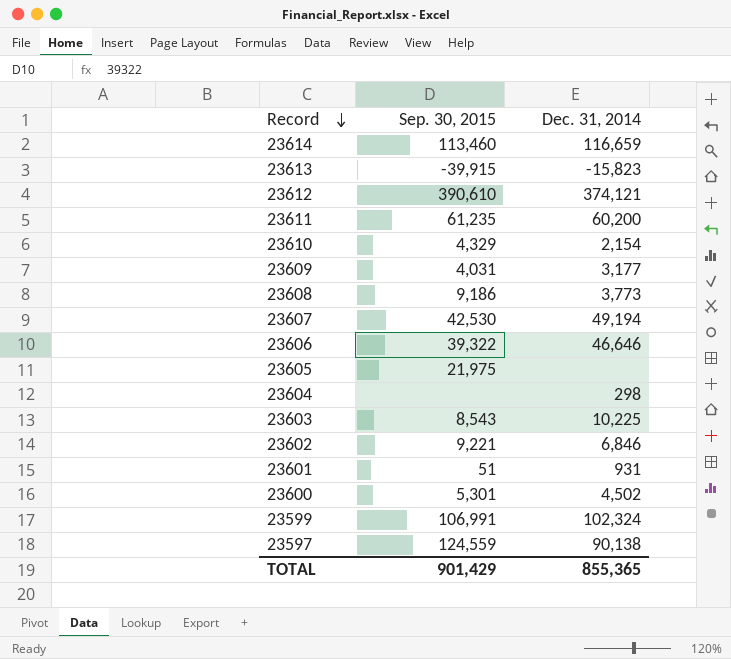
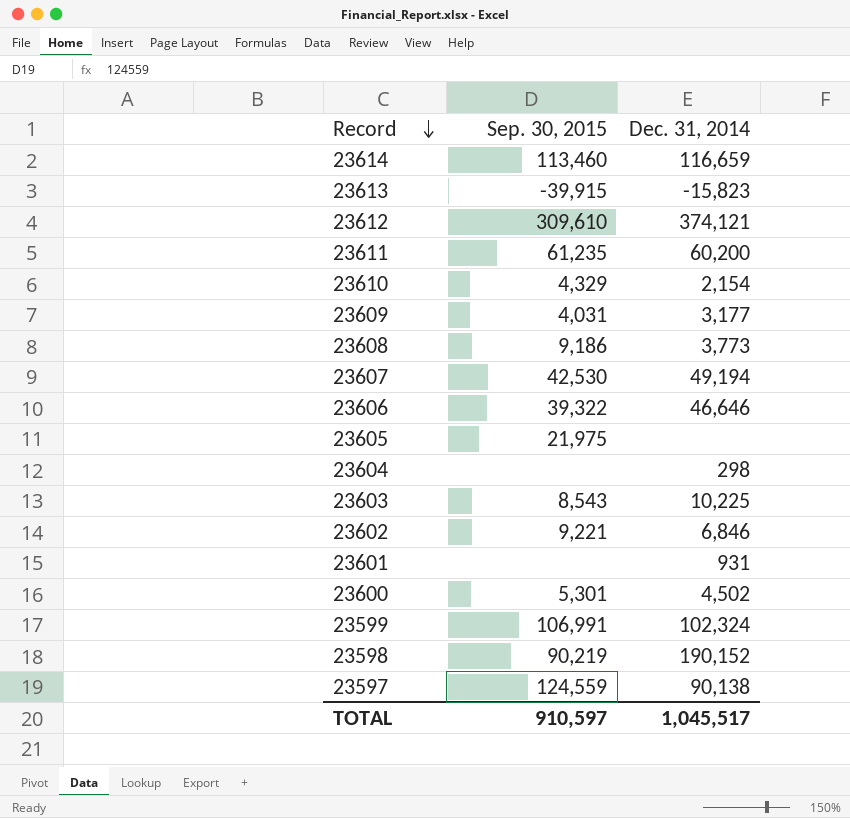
23612 | Sep. 30, 2015: 390,610 -> 309,610
23601 | Sep. 30, 2015: 51 -> none
row 23598: none -> 90,219 | 190,152
TOTAL | Sep. 30, 2015: 901,429 -> 910,597
TOTAL | Dec. 31, 2014: 855,365 -> 1,045,517

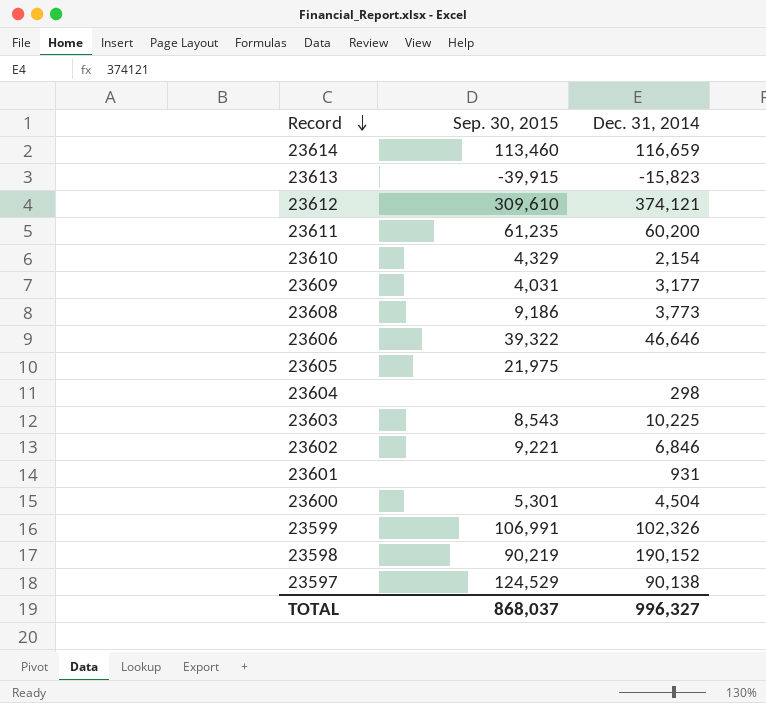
row 23607: 42,530 | 49,194 -> none
23600 | Dec. 31, 2014: 4,502 -> 4,504
23599 | Dec. 31, 2014: 102,324 -> 102,326
23597 | Sep. 30, 2015: 124,559 -> 124,529
TOTAL | Sep. 30, 2015: 910,597 -> 868,037
TOTAL | Dec. 31, 2014: 1,045,517 -> 996,327

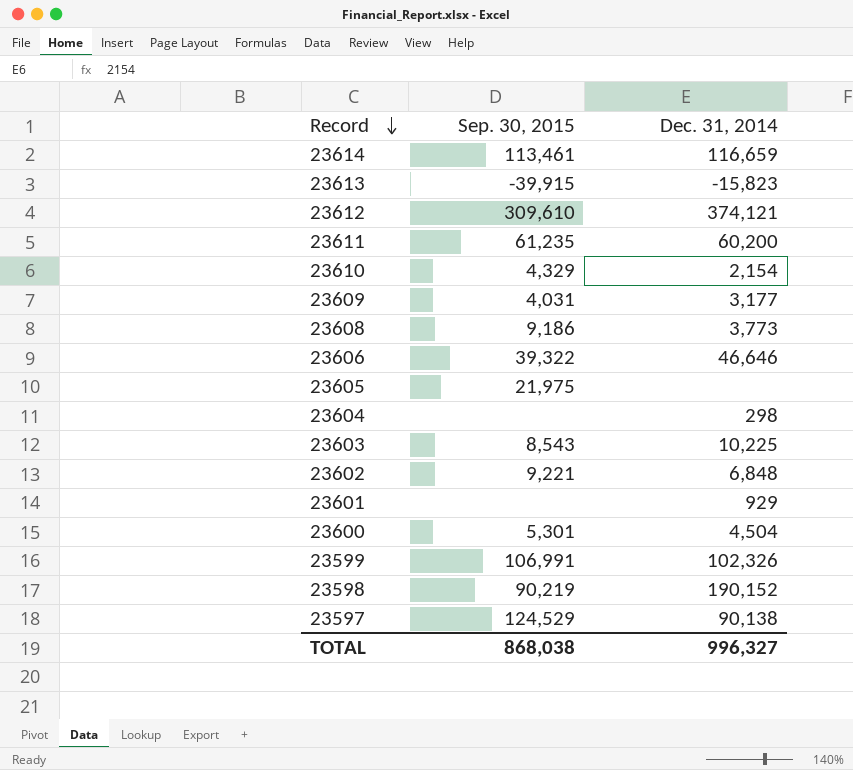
23614 | Sep. 30, 2015: 113,460 -> 113,461
23602 | Dec. 31, 2014: 6,846 -> 6,848
23601 | Dec. 31, 2014: 931 -> 929
TOTAL | Sep. 30, 2015: 868,037 -> 868,038

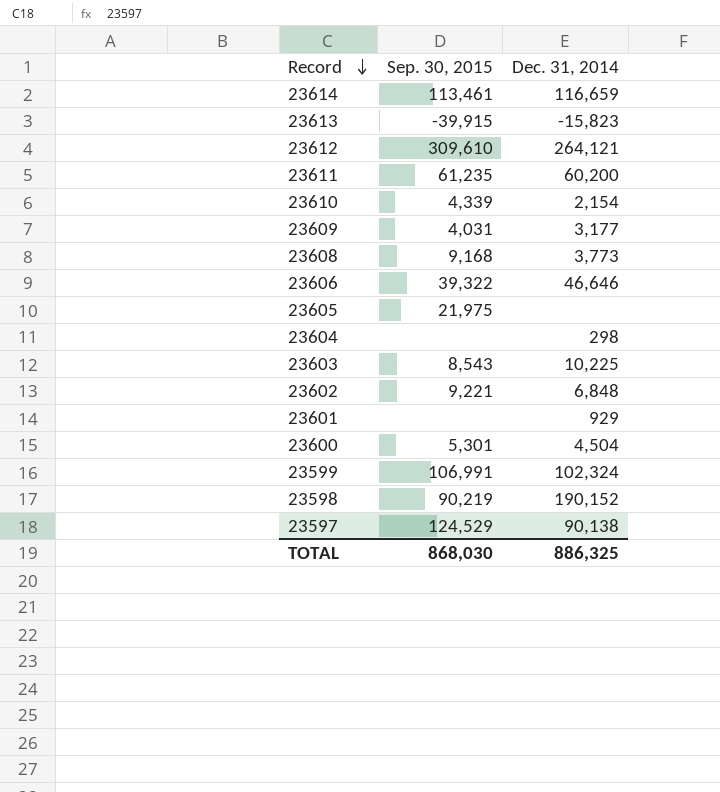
23612 | Dec. 31, 2014: 374,121 -> 264,121
23610 | Sep. 30, 2015: 4,329 -> 4,339
23608 | Sep. 30, 2015: 9,186 -> 9,168
23599 | Dec. 31, 2014: 102,326 -> 102,324
TOTAL | Sep. 30, 2015: 868,038 -> 868,030
TOTAL | Dec. 31, 2014: 996,327 -> 886,325

